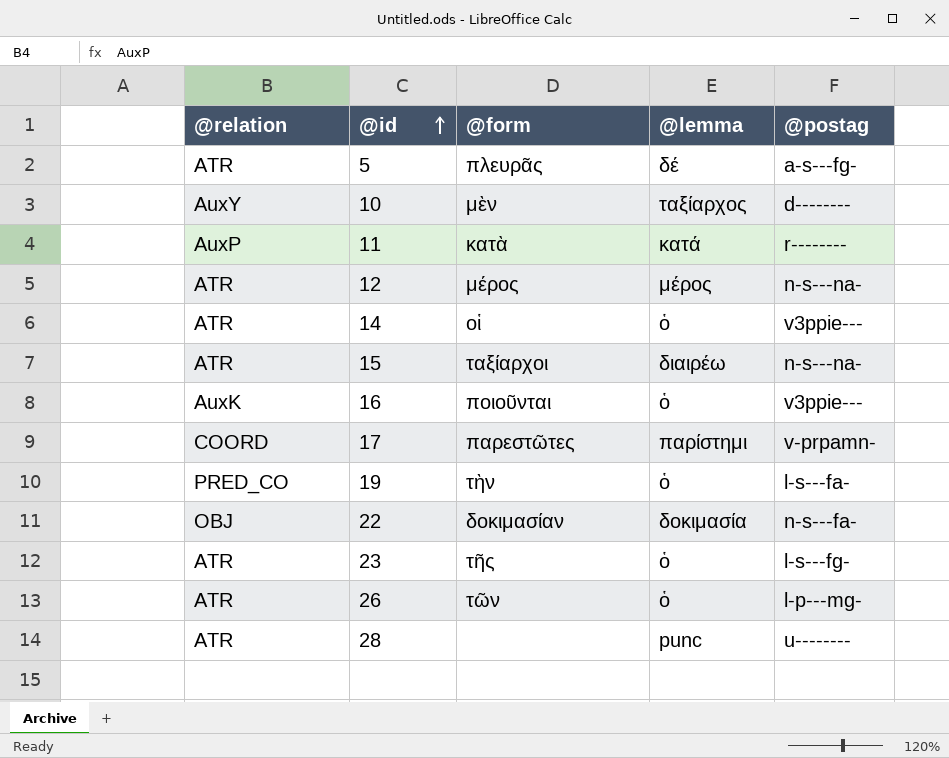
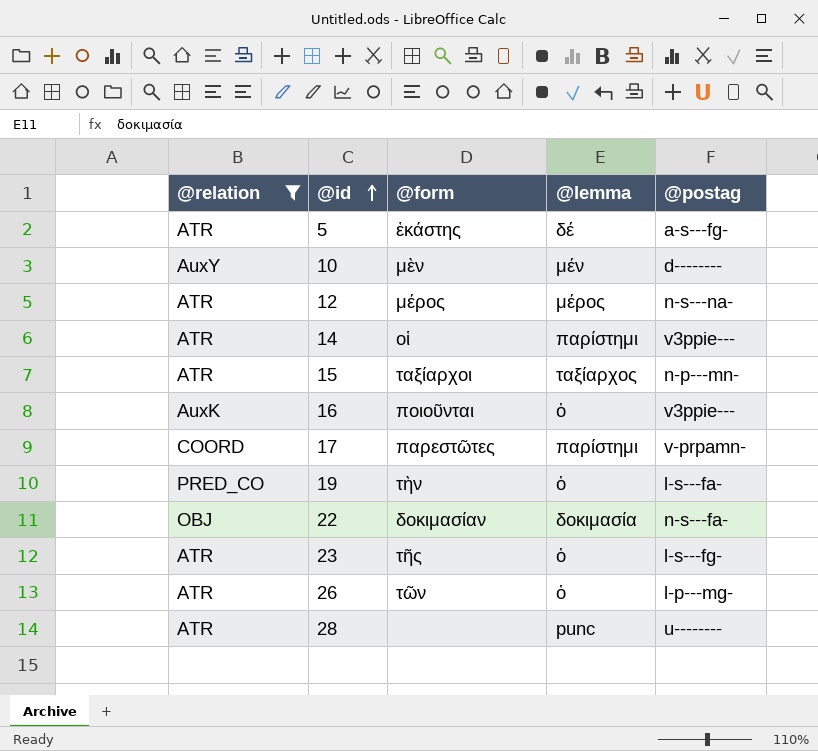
filter: none -> @relation != AuxP
5 | @form: πλευρᾶς -> ἑκάστης
10 | @lemma: ταξίαρχος -> μέν
14 | @lemma: ὁ -> παρίστημι
15 | @lemma: διαιρέω -> ταξίαρχος
15 | @postag: n-s---na- -> n-p---mn-

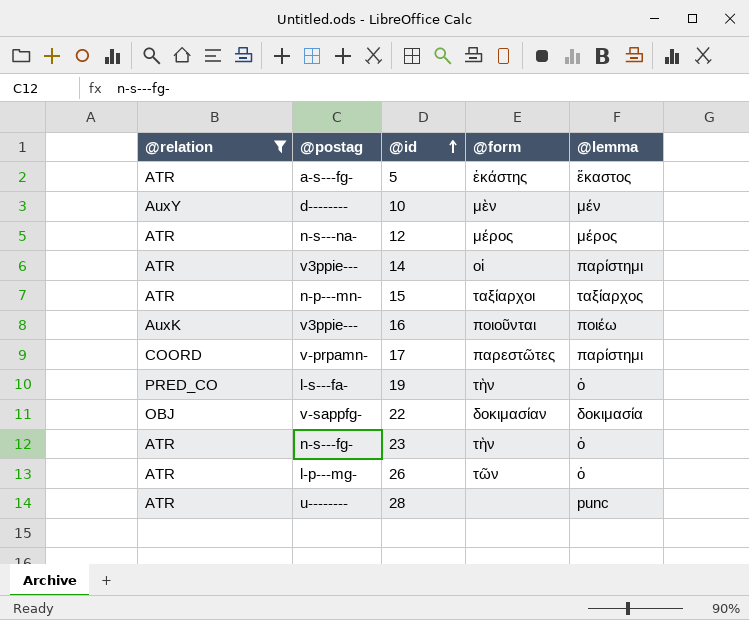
column @postag | position: 5 -> 2
5 | @lemma: δέ -> ἕκαστος
16 | @lemma: ὁ -> ποιέω
22 | @postag: n-s---fa- -> v-sappfg-
23 | @postag: l-s---fg- -> n-s---fg-
23 | @form: τῆς -> τὴν

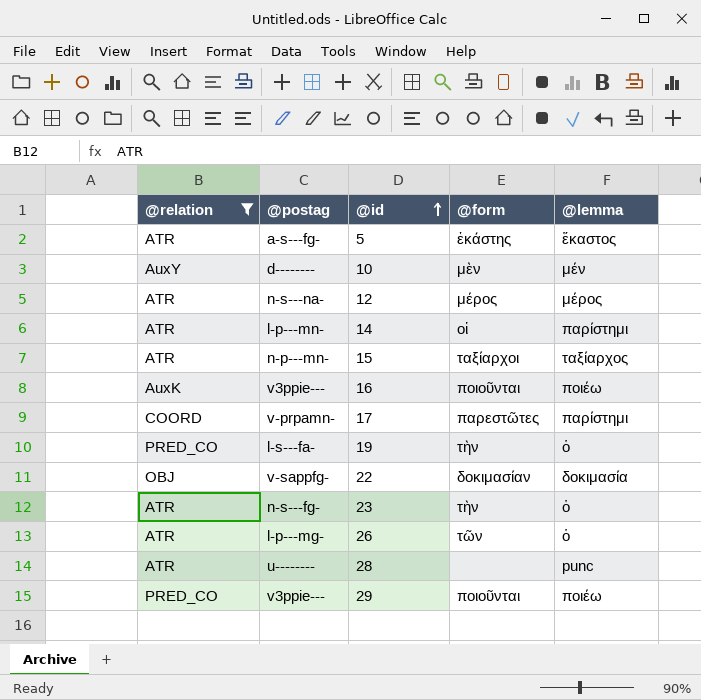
14 | @postag: v3ppie--- -> l-p---mn-
row 29: none -> PRED_CO | v3ppie--- | ποιοῦνται | ποιέω

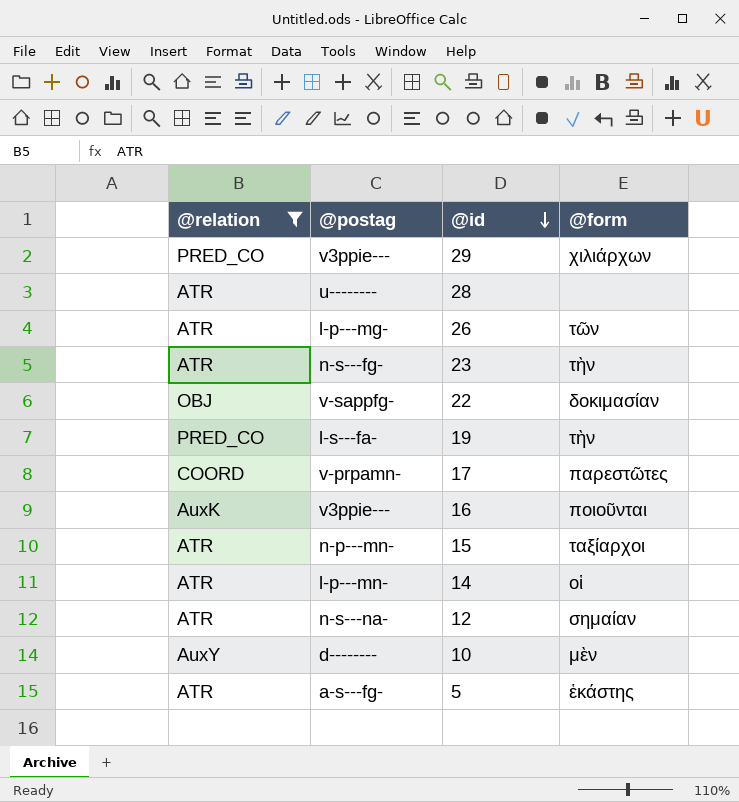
row order: @id ascending -> @id descending
column @lemma | position: 5 -> none
29 | @form: ποιοῦνται -> χιλιάρχων
12 | @form: μέρος -> σημαίαν

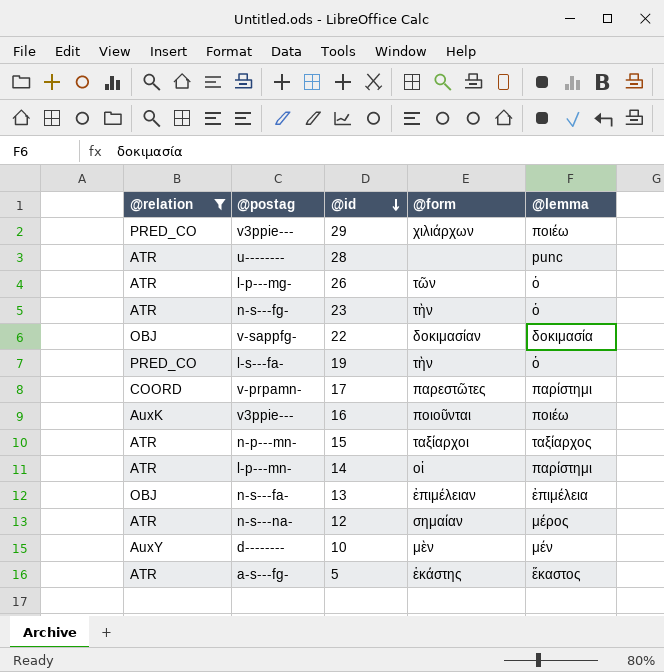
column @lemma | position: none -> 5
row 13: none -> OBJ | n-s---fa- | ἐπιμέλειαν | ἐπιμέλεια

